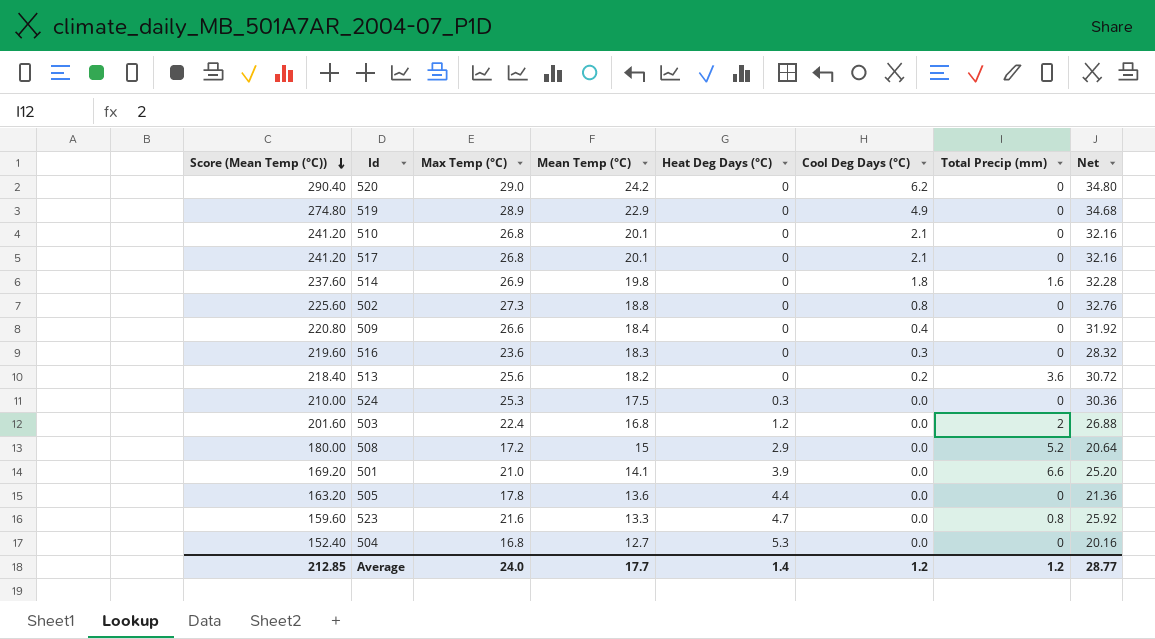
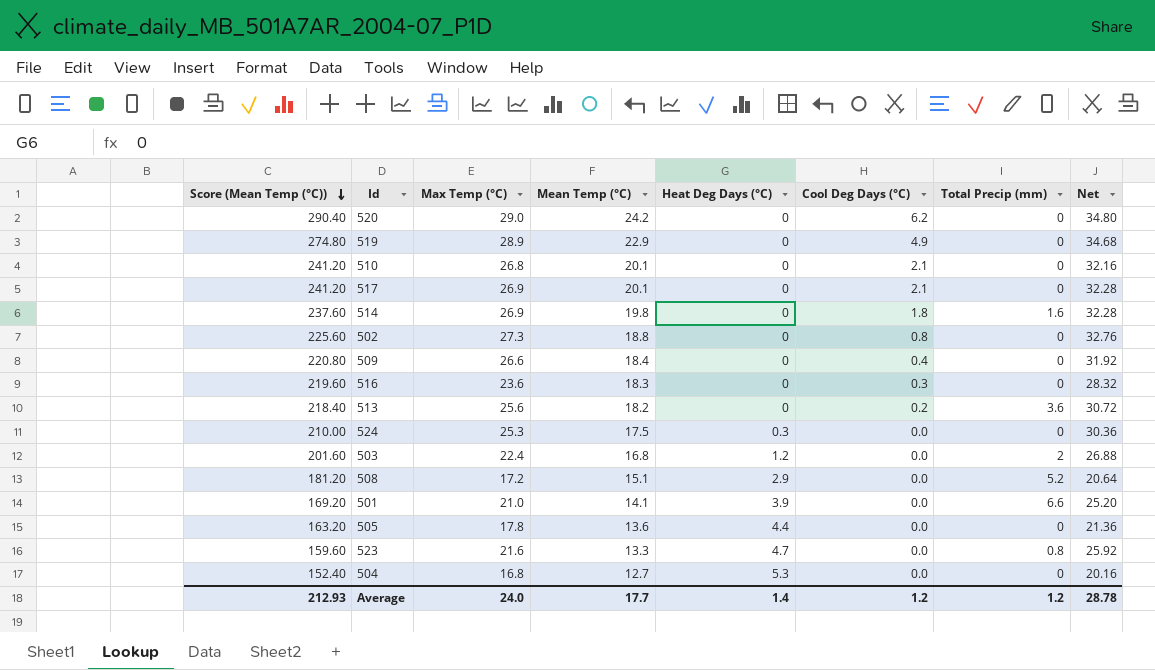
517 | Max Temp (°C): 26.8 -> 26.9
517 | Net: 32.16 -> 32.28
508 | Score (Mean Temp (°C)): 180.00 -> 181.20
508 | Mean Temp (°C): 15 -> 15.1
Average | Score (Mean Temp (°C)): 212.85 -> 212.93
Average | Net: 28.77 -> 28.78

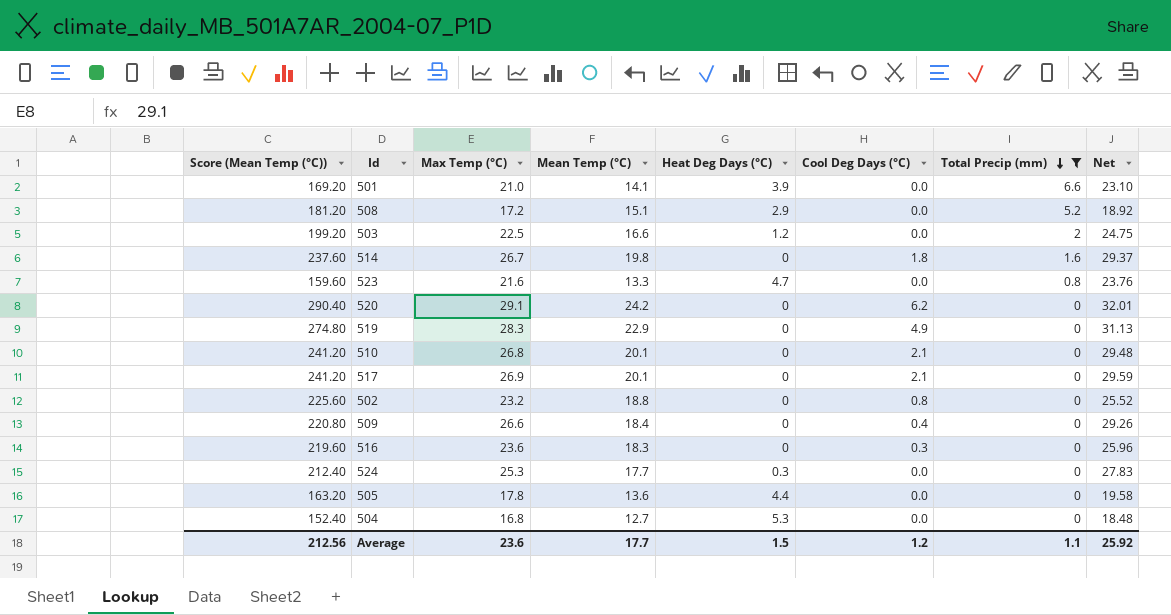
filter: none -> Total Precip (mm) != 3.6
row order: Score (Mean Temp (°C)) descending -> Total Precip (mm) descending
column Net | formula: [Max Temp (°C)] * 1.2 -> [Max Temp (°C)] * 1.1
503 | Score (Mean Temp (°C)): 201.60 -> 199.20
503 | Max Temp (°C): 22.4 -> 22.5
503 | Mean Temp (°C): 16.8 -> 16.6
514 | Max Temp (°C): 26.9 -> 26.7
520 | Max Temp (°C): 29.0 -> 29.1
519 | Max Temp (°C): 28.9 -> 28.3
502 | Max Temp (°C): 27.3 -> 23.2
524 | Score (Mean Temp (°C)): 210.00 -> 212.40
524 | Mean Temp (°C): 17.5 -> 17.7
Average | Score (Mean Temp (°C)): 212.93 -> 212.56
Average | Max Temp (°C): 24.0 -> 23.6
Average | Heat Deg Days (°C): 1.4 -> 1.5
Average | Total Precip (mm): 1.2 -> 1.1
Average | Net: 28.78 -> 25.92

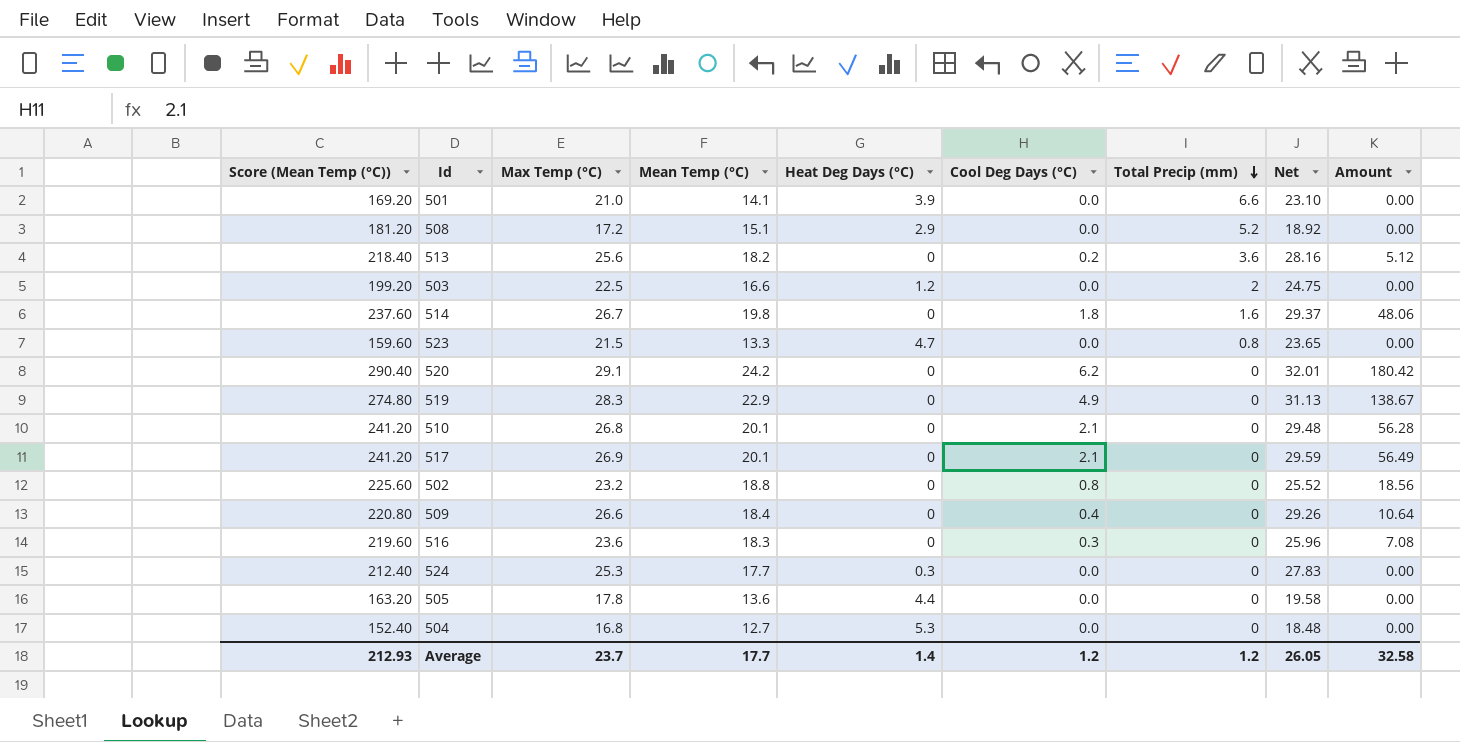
filter: Total Precip (mm) != 3.6 -> none
column Amount | formula: none -> [Max Temp (°C)] * [Cool Deg Days (°C)]
523 | Max Temp (°C): 21.6 -> 21.5
523 | Net: 23.76 -> 23.65
Average | Score (Mean Temp (°C)): 212.56 -> 212.93
Average | Max Temp (°C): 23.6 -> 23.7
Average | Heat Deg Days (°C): 1.5 -> 1.4
Average | Total Precip (mm): 1.1 -> 1.2
Average | Net: 25.92 -> 26.05

